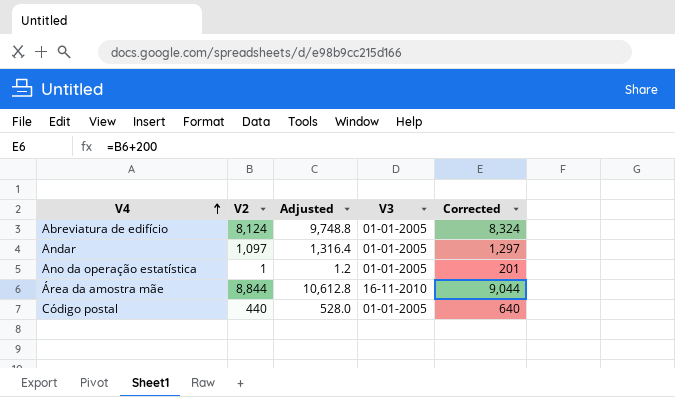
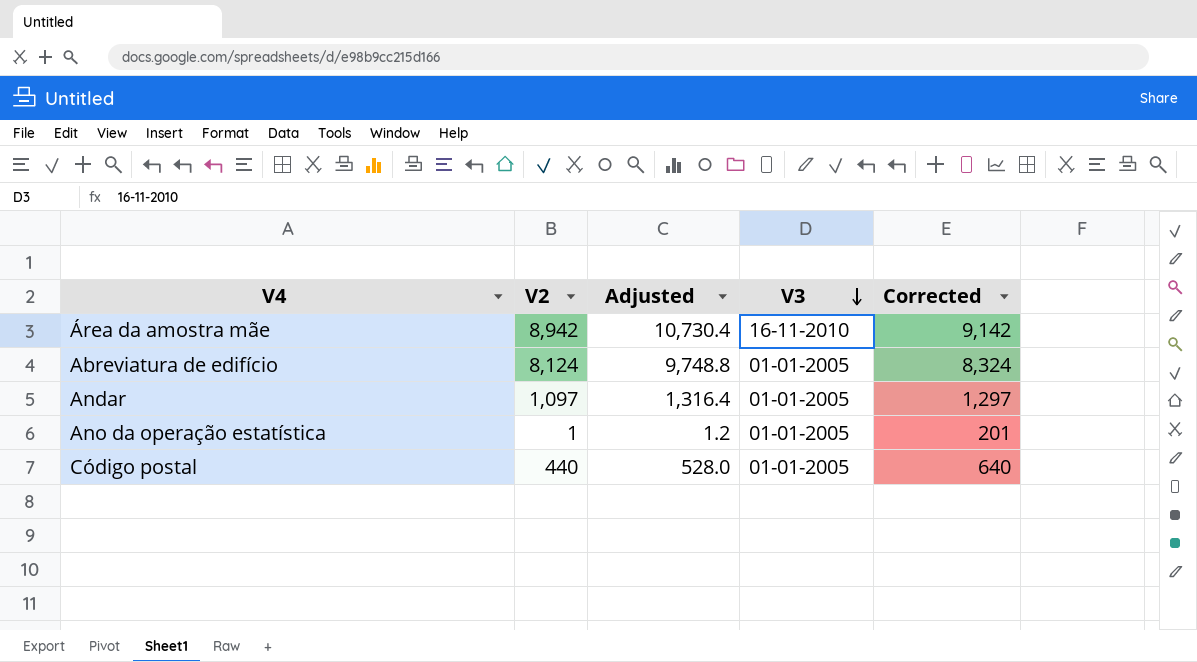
row order: V4 ascending -> V3 descending
Área da amostra mãe | V2: 8,844 -> 8,942
Área da amostra mãe | Adjusted: 10,612.8 -> 10,730.4
Área da amostra mãe | Corrected: 9,044 -> 9,142

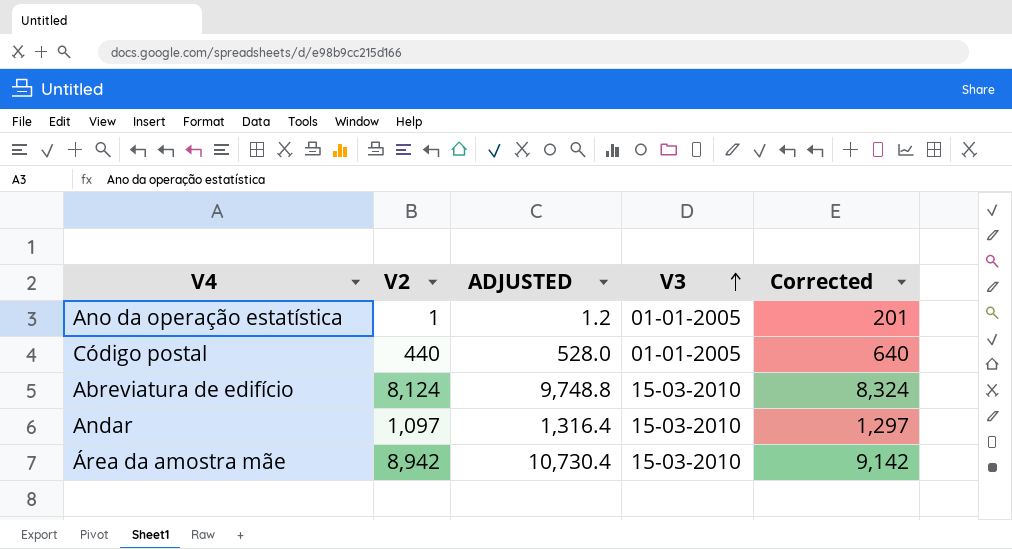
row order: V3 descending -> V3 ascending
column name: Adjusted -> ADJUSTED
Abreviatura de edifício | V3: 01-01-2005 -> 15-03-2010
Andar | V3: 01-01-2005 -> 15-03-2010
Área da amostra mãe | V3: 16-11-2010 -> 15-03-2010

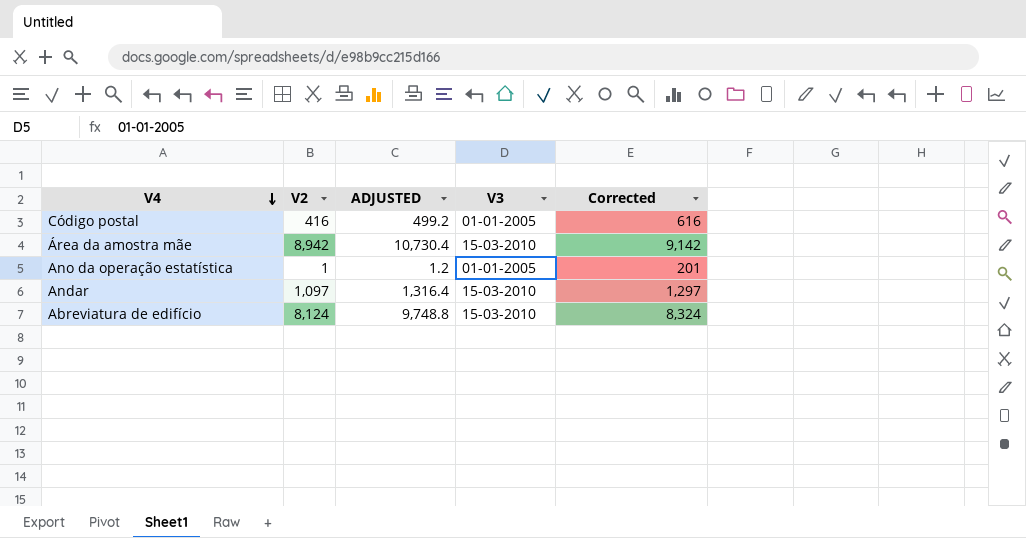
row order: V3 ascending -> V4 descending
Código postal | V2: 440 -> 416
Código postal | ADJUSTED: 528.0 -> 499.2
Código postal | Corrected: 640 -> 616

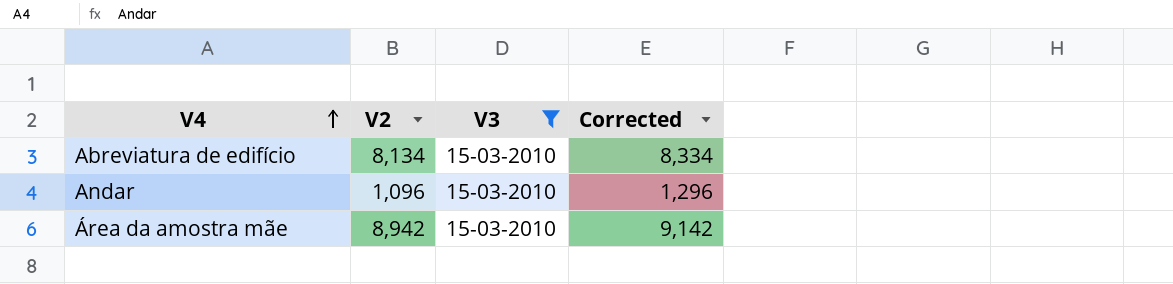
filter: none -> V3 = 15-03-2010
row order: V4 descending -> V4 ascending
column ADJUSTED | formula: [V2] * 1.2 -> none
Abreviatura de edifício | V2: 8,124 -> 8,134
Abreviatura de edifício | Corrected: 8,324 -> 8,334
Andar | V2: 1,097 -> 1,096
Andar | Corrected: 1,297 -> 1,296

